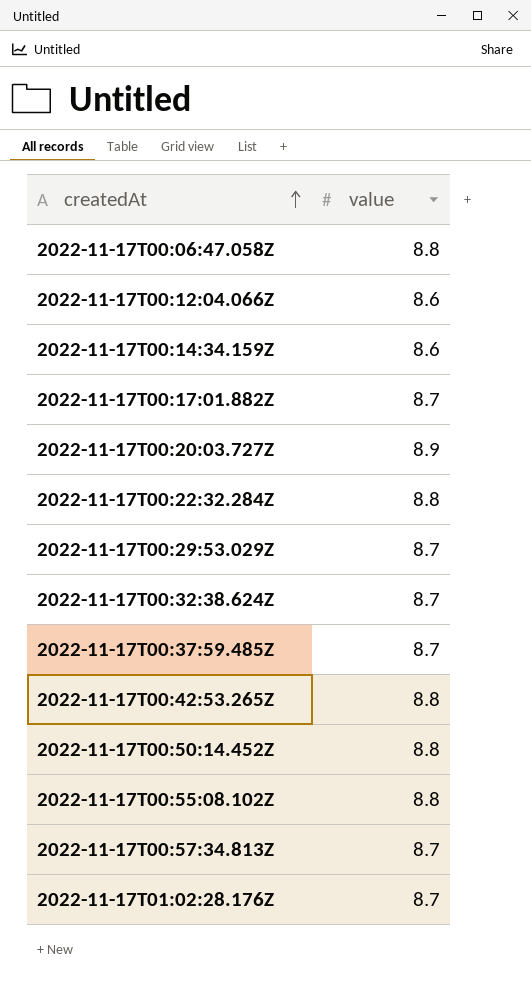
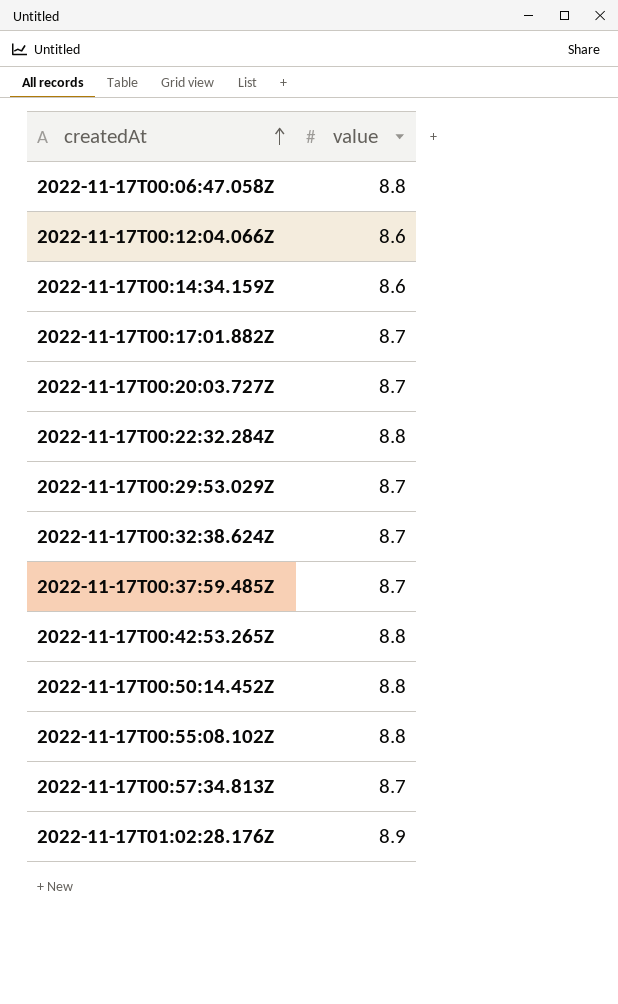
2022-11-17T00:20:03.727Z | value: 8.9 -> 8.7
2022-11-17T01:02:28.176Z | value: 8.7 -> 8.9

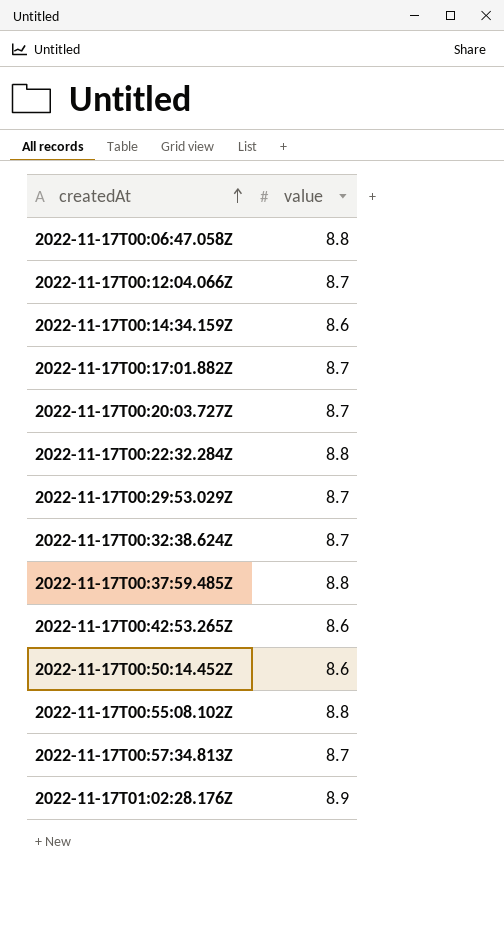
2022-11-17T00:12:04.066Z | value: 8.6 -> 8.7
2022-11-17T00:37:59.485Z | value: 8.7 -> 8.8
2022-11-17T00:42:53.265Z | value: 8.8 -> 8.6
2022-11-17T00:50:14.452Z | value: 8.8 -> 8.6

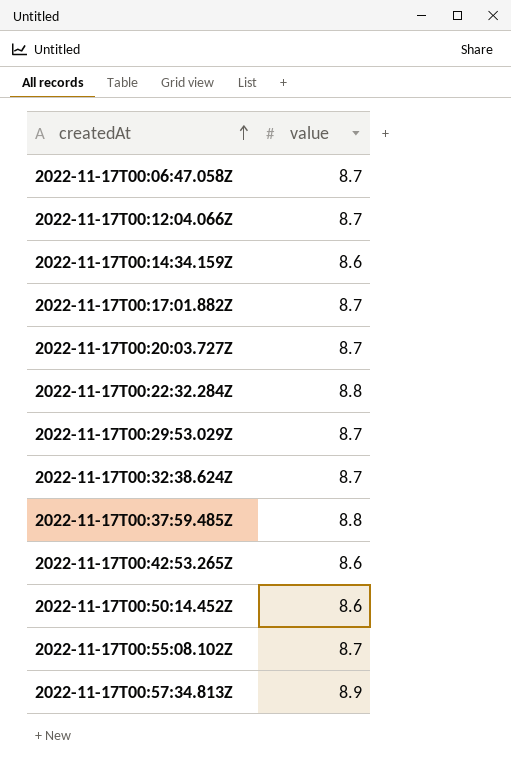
row 2022-11-17T01:02:28.176Z: 8.9 -> none
2022-11-17T00:06:47.058Z | value: 8.8 -> 8.7
2022-11-17T00:55:08.102Z | value: 8.8 -> 8.7
2022-11-17T00:57:34.813Z | value: 8.7 -> 8.9

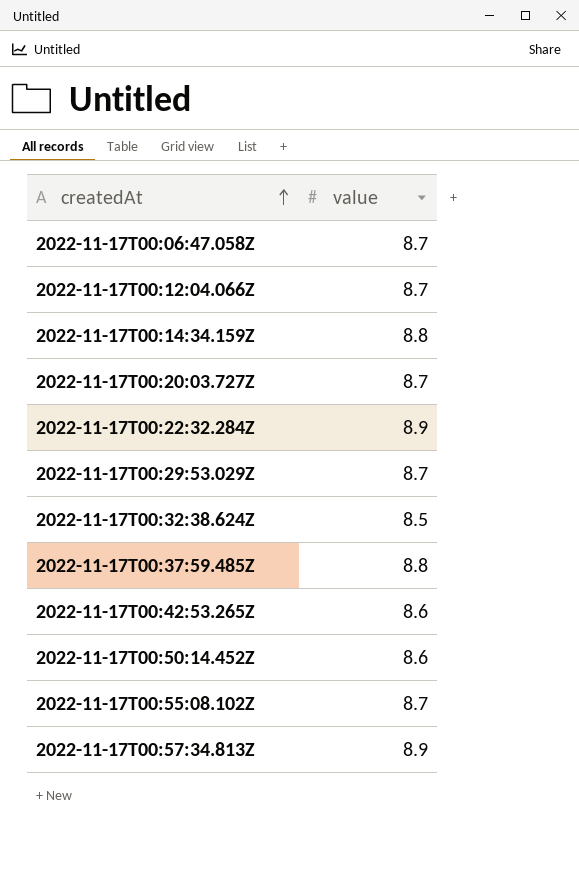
row 2022-11-17T00:17:01.882Z: 8.7 -> none
2022-11-17T00:14:34.159Z | value: 8.6 -> 8.8
2022-11-17T00:22:32.284Z | value: 8.8 -> 8.9
2022-11-17T00:32:38.624Z | value: 8.7 -> 8.5

